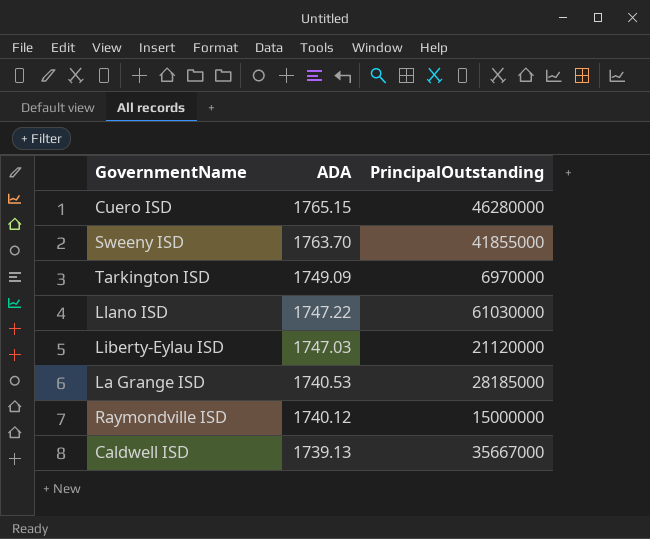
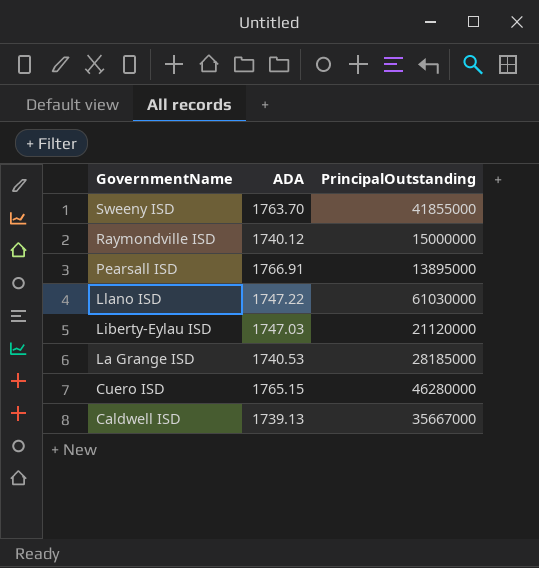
row order: ADA descending -> GovernmentName descending
row Tarkington ISD: 1749.09 | 6970000 -> none
row Pearsall ISD: none -> 1766.91 | 13895000

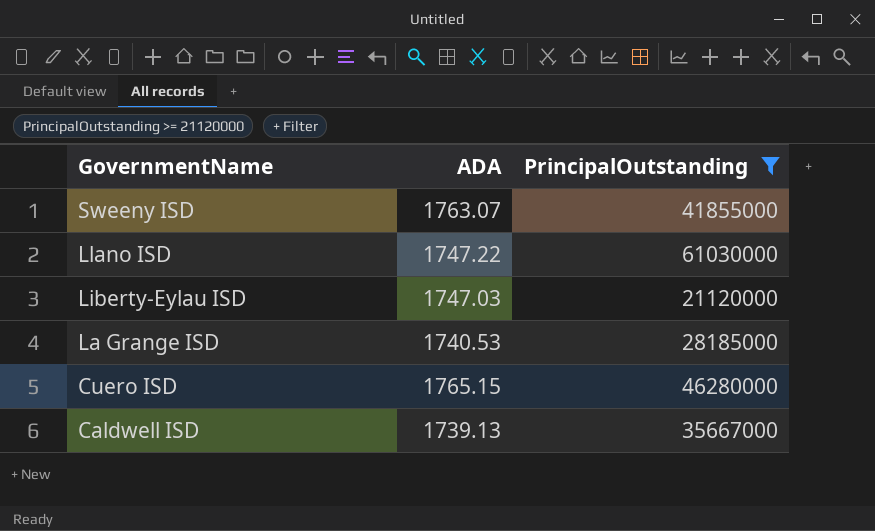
filter: none -> PrincipalOutstanding >= 21120000
Sweeny ISD | ADA: 1763.70 -> 1763.07

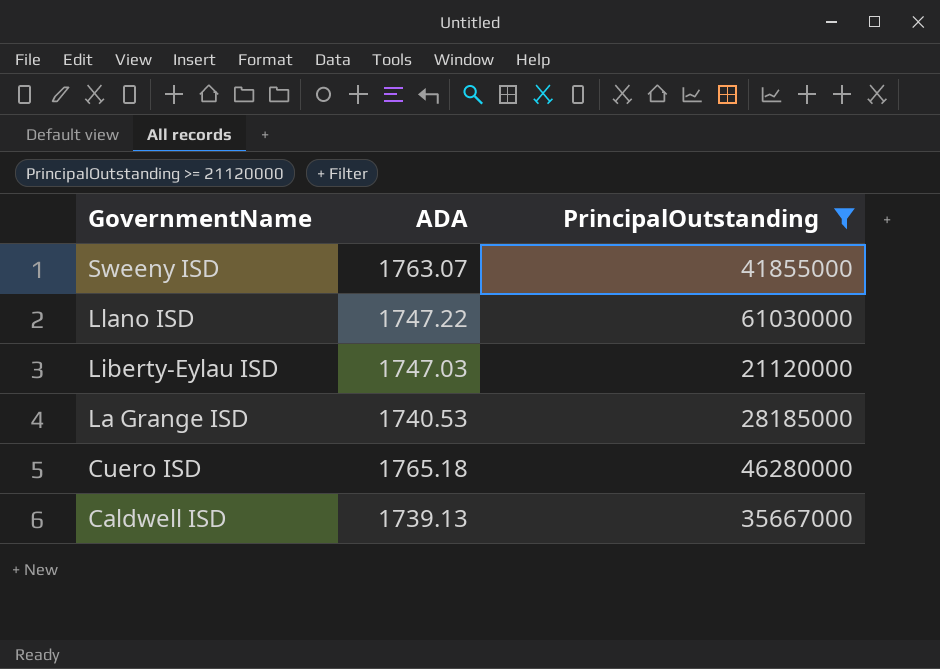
Cuero ISD | ADA: 1765.15 -> 1765.18

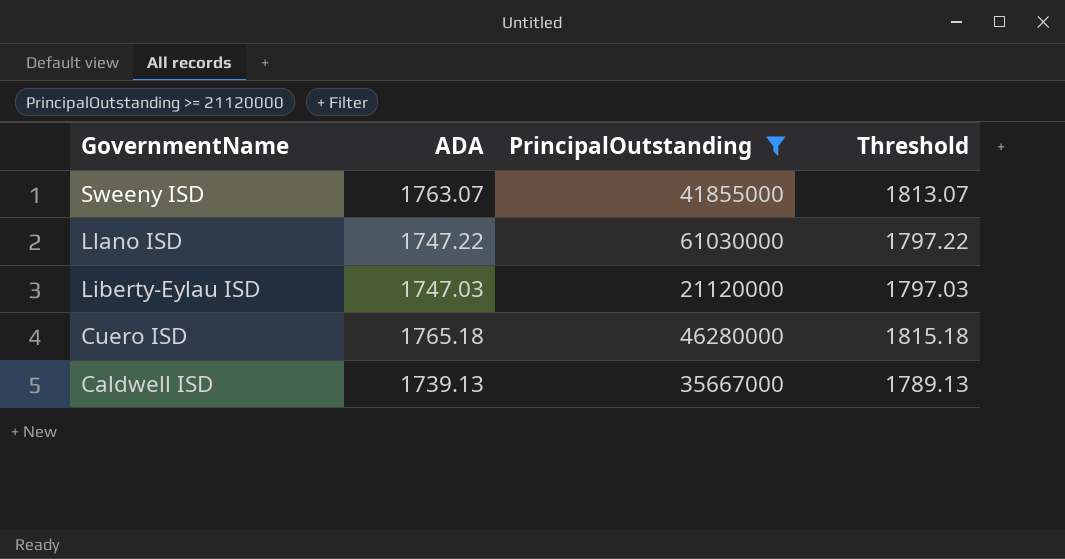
column Threshold | formula: none -> [ADA] + 50
row La Grange ISD: 1740.53 | 28185000 -> none

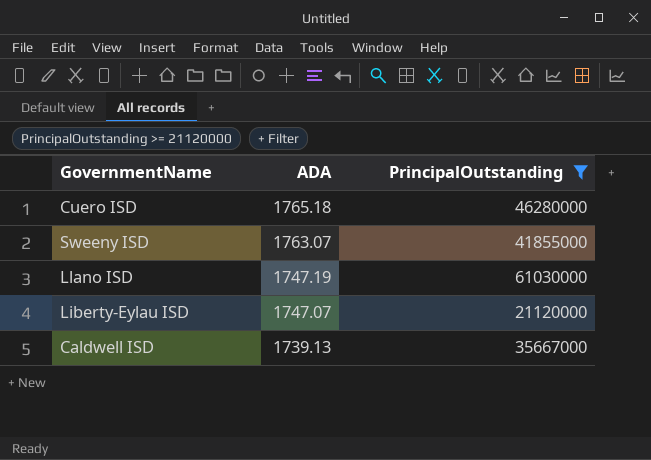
row order: GovernmentName descending -> ADA descending
column Threshold | formula: [ADA] + 50 -> none
Llano ISD | ADA: 1747.22 -> 1747.19
Liberty-Eylau ISD | ADA: 1747.03 -> 1747.07

